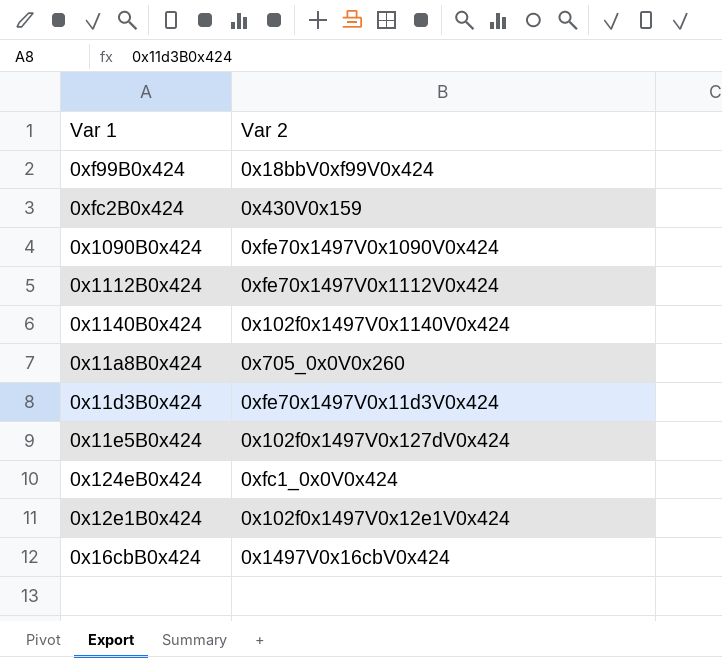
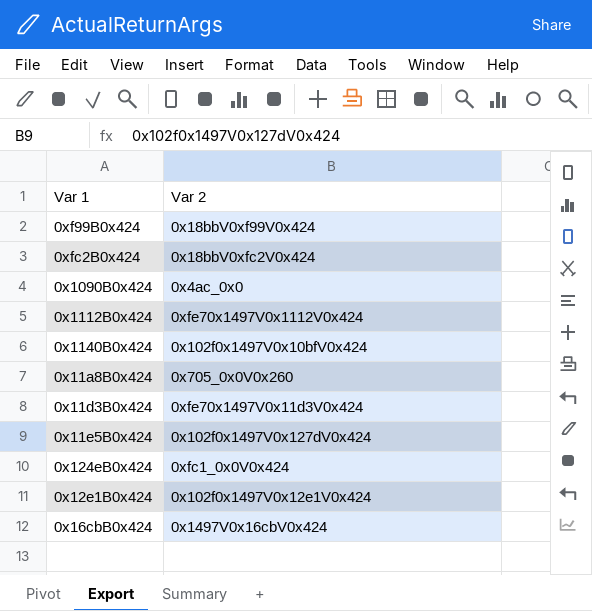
0xfc2B0x424 | Var 2: 0x430V0x159 -> 0x18bbV0xfc2V0x424
0x1090B0x424 | Var 2: 0xfe70x1497V0x1090V0x424 -> 0x4ac_0x0
0x1140B0x424 | Var 2: 0x102f0x1497V0x1140V0x424 -> 0x102f0x1497V0x10bfV0x424

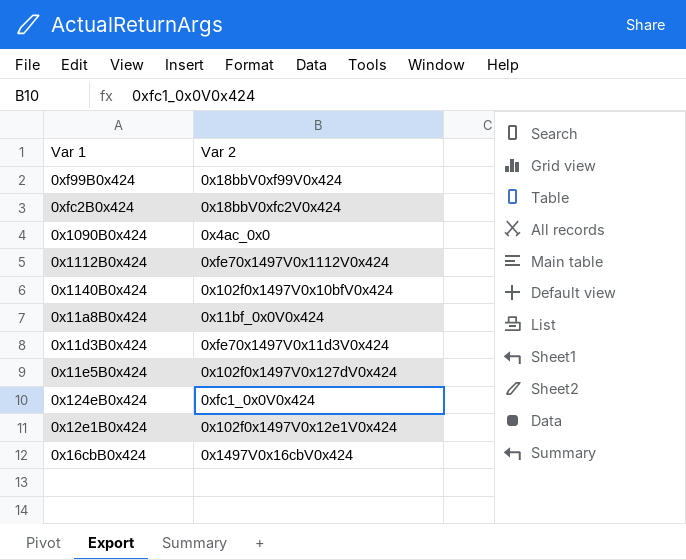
0x11a8B0x424 | Var 2: 0x705_0x0V0x260 -> 0x11bf_0x0V0x424

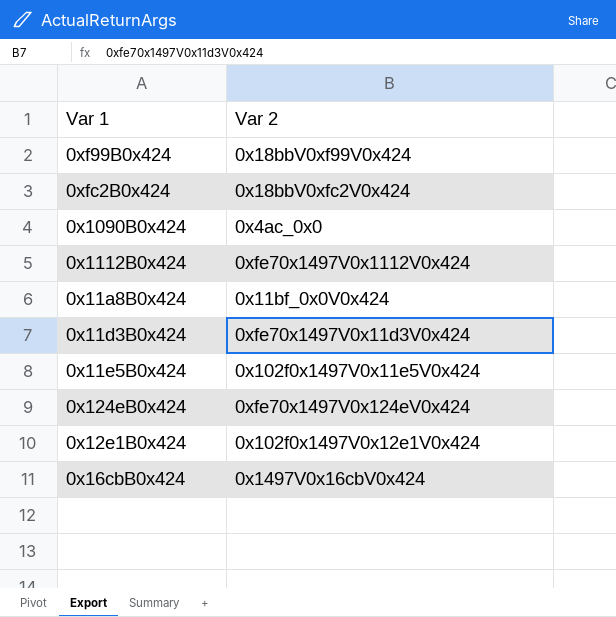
row 0x1140B0x424: 0x102f0x1497V0x10bfV0x424 -> none
0x11e5B0x424 | Var 2: 0x102f0x1497V0x127dV0x424 -> 0x102f0x1497V0x11e5V0x424
0x124eB0x424 | Var 2: 0xfc1_0x0V0x424 -> 0xfe70x1497V0x124eV0x424

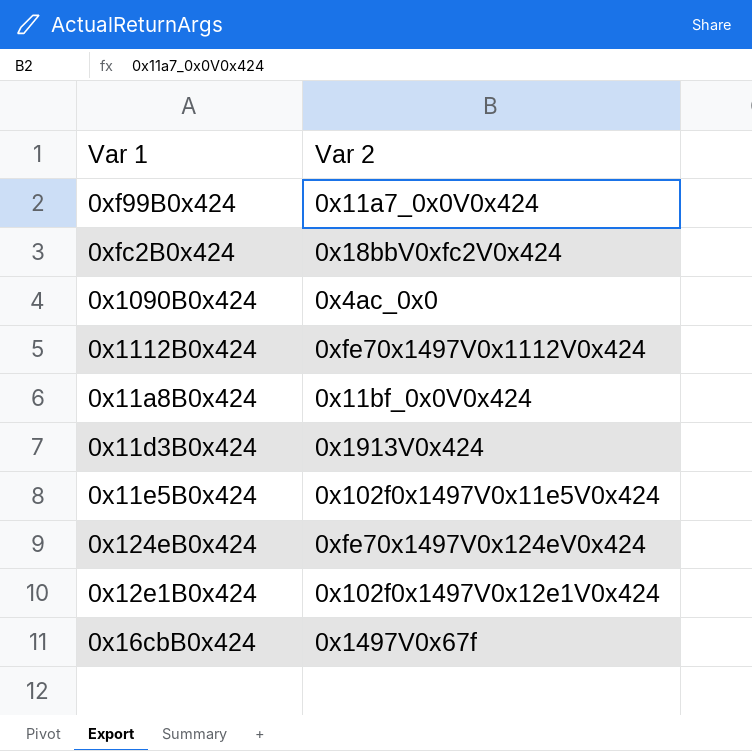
0xf99B0x424 | Var 2: 0x18bbV0xf99V0x424 -> 0x11a7_0x0V0x424
0x11d3B0x424 | Var 2: 0xfe70x1497V0x11d3V0x424 -> 0x1913V0x424
0x16cbB0x424 | Var 2: 0x1497V0x16cbV0x424 -> 0x1497V0x67f

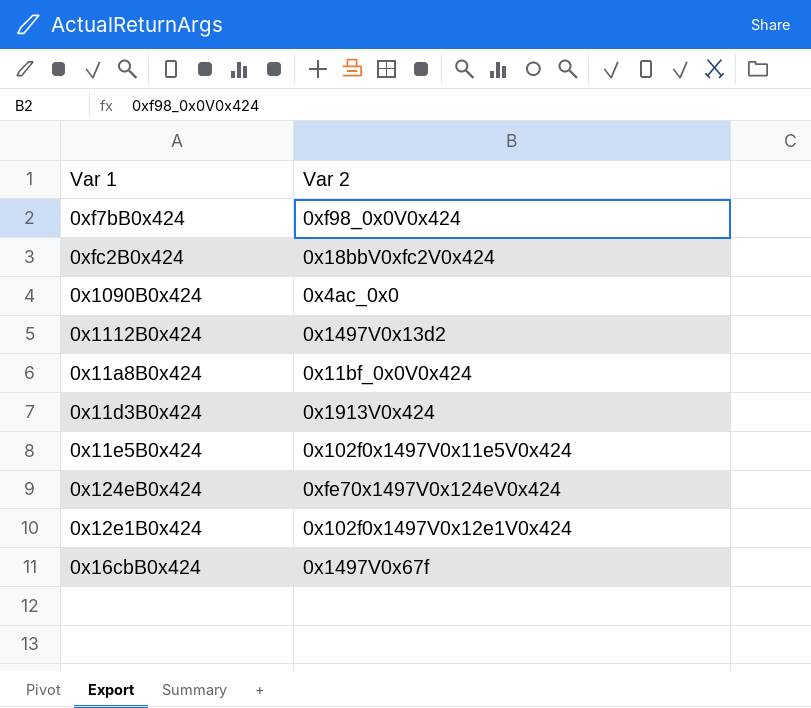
row 0xf99B0x424: 0x11a7_0x0V0x424 -> none
row 0xf7bB0x424: none -> 0xf98_0x0V0x424
0x1112B0x424 | Var 2: 0xfe70x1497V0x1112V0x424 -> 0x1497V0x13d2

